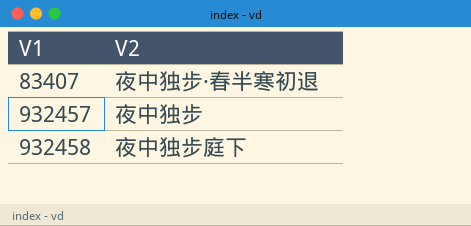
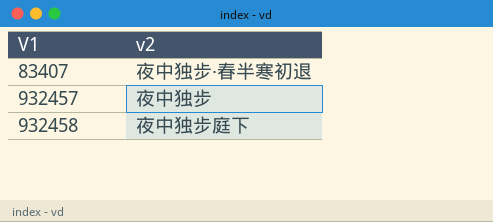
column name: V2 -> v2

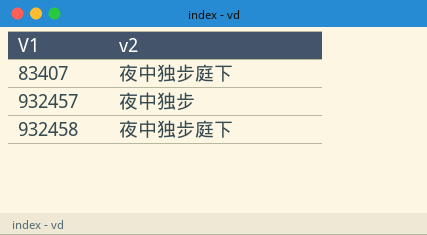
83407 | v2: 夜中独步·春半寒初退 -> 夜中独步庭下

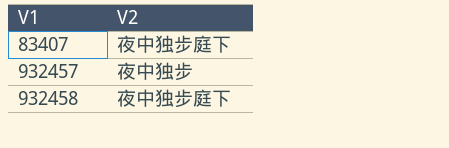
column name: v2 -> V2

